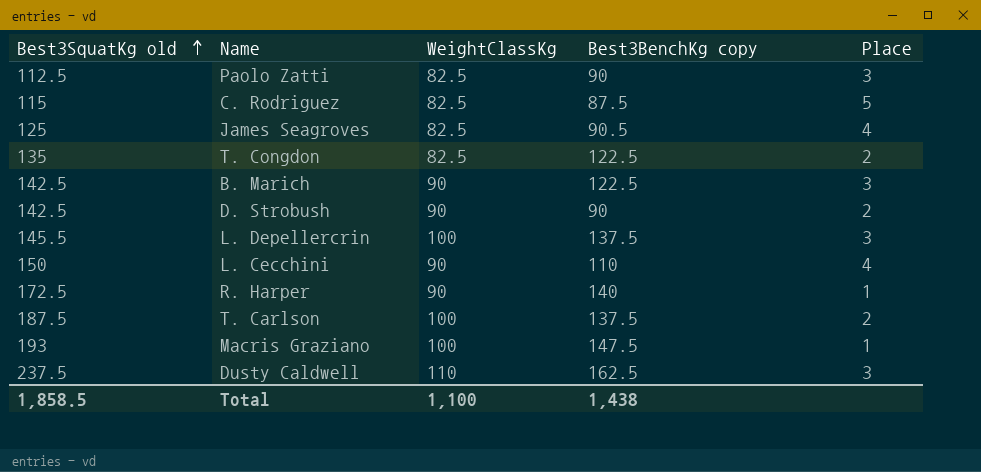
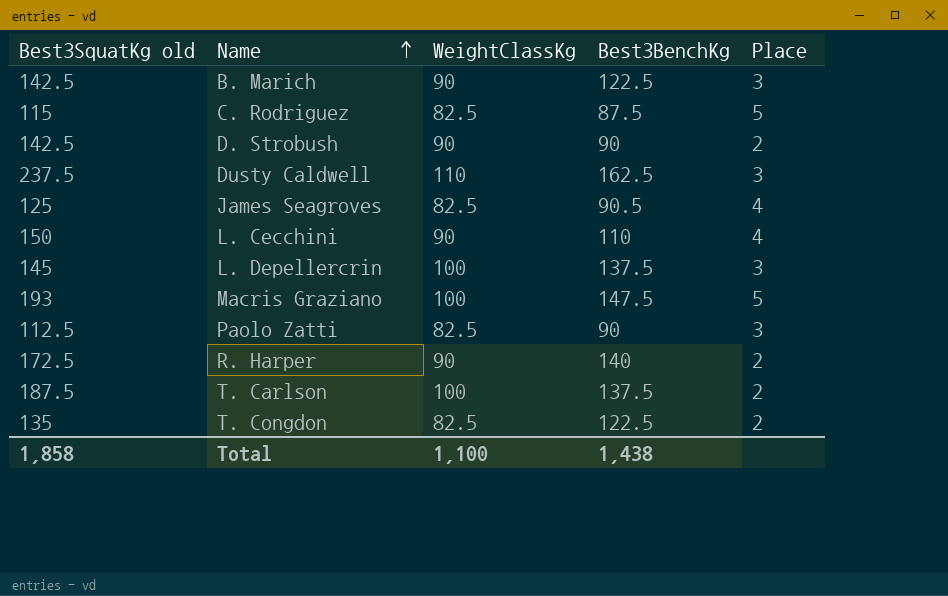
row order: Best3SquatKg old ascending -> Name ascending
column name: Best3BenchKg copy -> Best3BenchKg
L. Depellercrin | Best3SquatKg old: 145.5 -> 145
Macris Graziano | Place: 1 -> 5
R. Harper | Place: 1 -> 2
Total | Best3SquatKg old: 1,858.5 -> 1,858

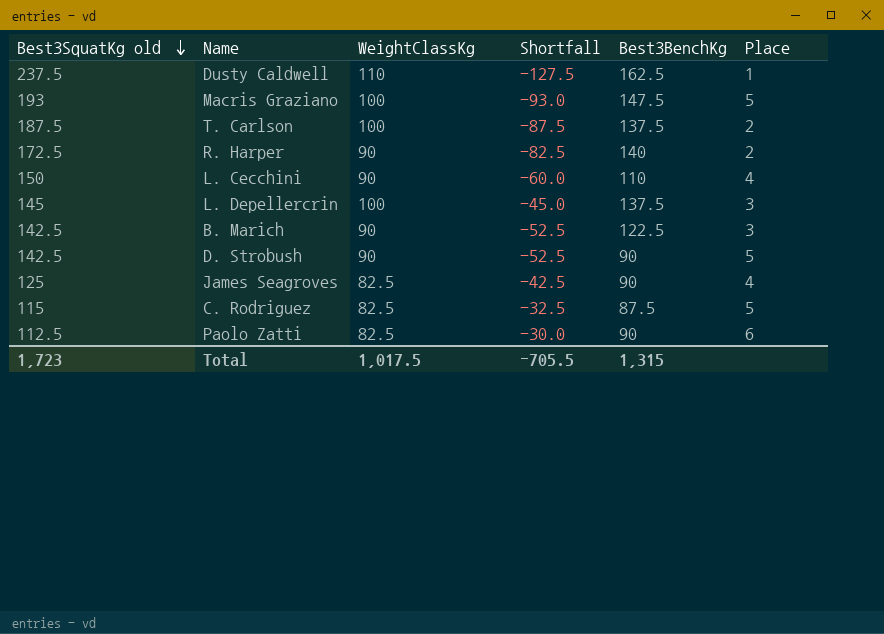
row order: Name ascending -> Best3SquatKg old descending
column Shortfall | formula: none -> [WeightClassKg] - [Best3SquatKg old]
row T. Congdon: 135 | 82.5 | 122.5 | 2 -> none
Dusty Caldwell | Place: 3 -> 1
D. Strobush | Place: 2 -> 5
James Seagroves | Best3BenchKg: 90.5 -> 90
Paolo Zatti | Place: 3 -> 6
Total | Best3SquatKg old: 1,858 -> 1,723
Total | WeightClassKg: 1,100 -> 1,017.5
Total | Best3BenchKg: 1,438 -> 1,315

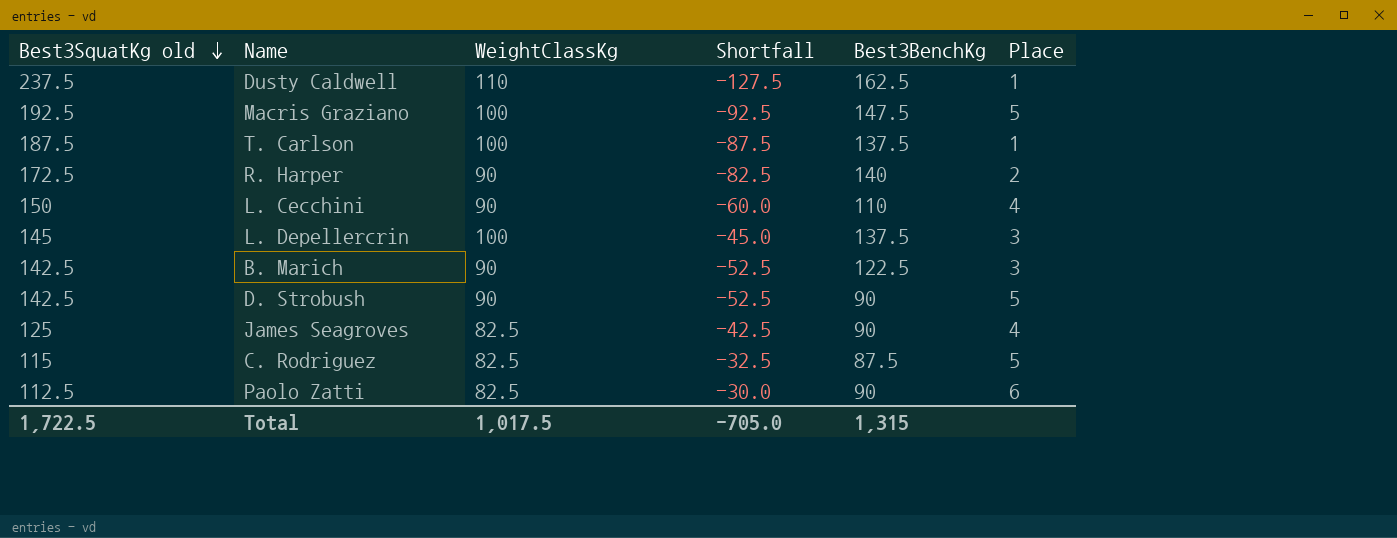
Macris Graziano | Best3SquatKg old: 193 -> 192.5
Macris Graziano | Shortfall: -93.0 -> -92.5
T. Carlson | Place: 2 -> 1
Total | Best3SquatKg old: 1,723 -> 1,722.5
Total | Shortfall: -705.5 -> -705.0

